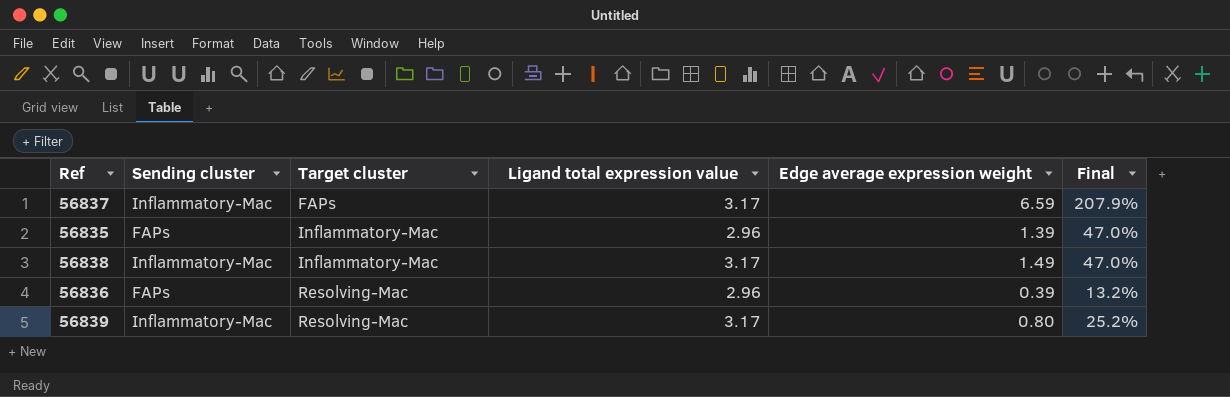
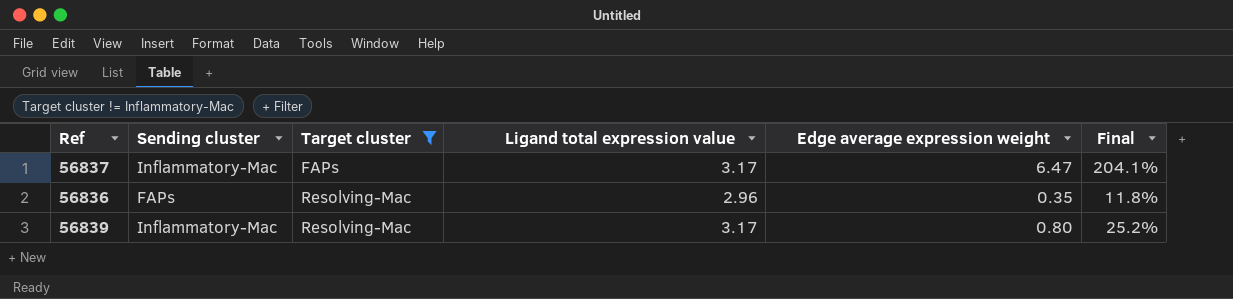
filter: none -> Target cluster != Inflammatory-Mac
56837 | Edge average expression weight: 6.59 -> 6.47
56837 | Final: 207.9% -> 204.1%
56836 | Edge average expression weight: 0.39 -> 0.35
56836 | Final: 13.2% -> 11.8%

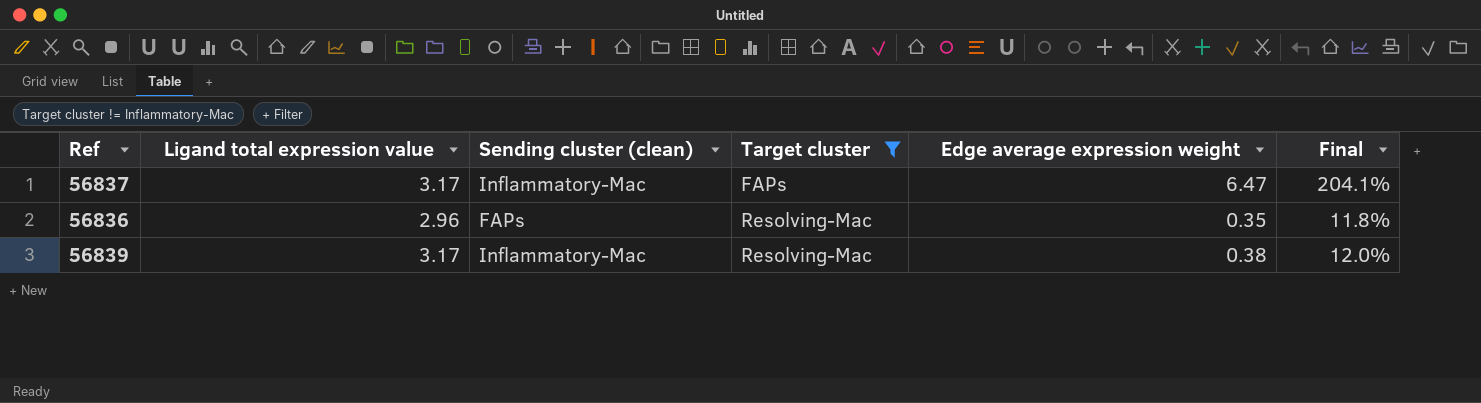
column Ligand total expression value | position: 4 -> 2
column name: Sending cluster -> Sending cluster (clean)
56839 | Edge average expression weight: 0.80 -> 0.38
56839 | Final: 25.2% -> 12.0%

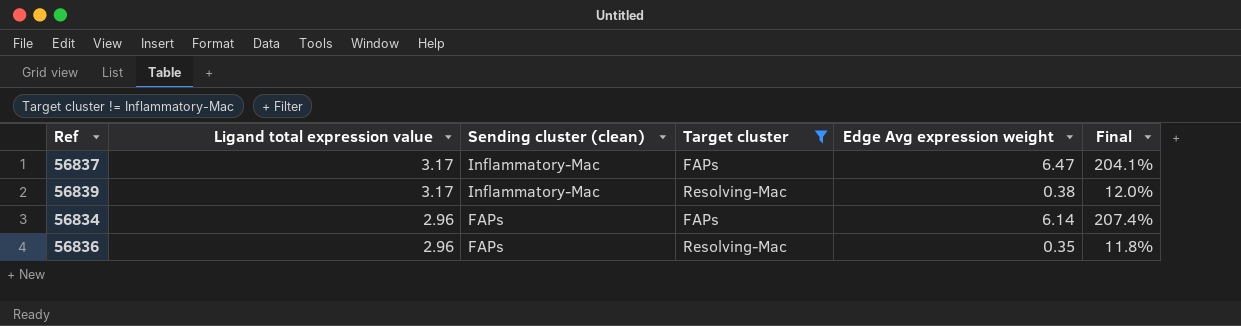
row order: Target cluster ascending -> Ligand total expression value descending
column name: Edge average expression weight -> Edge Avg expression weight
row 56834: none -> 2.96 | FAPs | FAPs | 6.14 | 207.4%

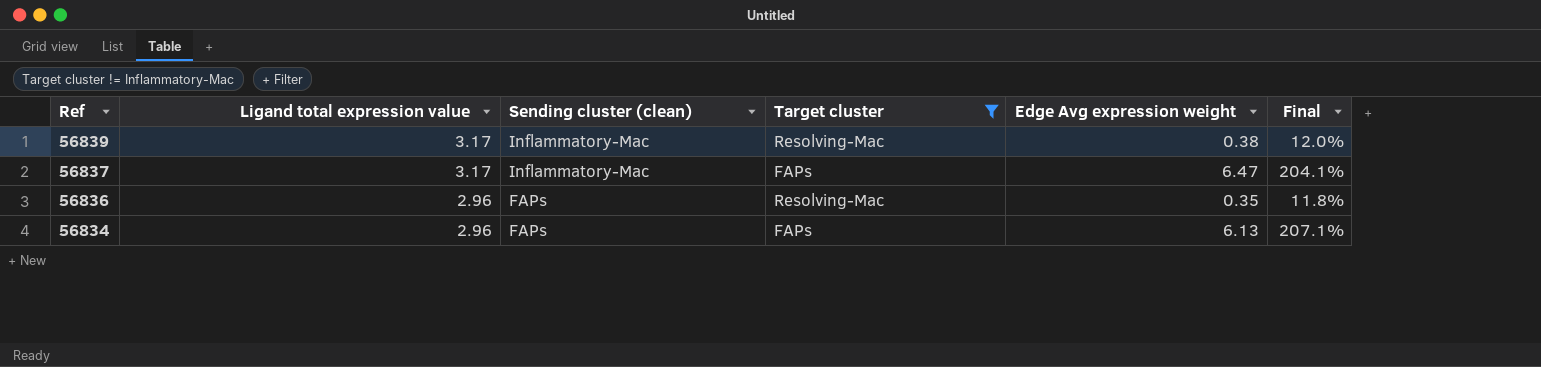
row order: Ligand total expression value descending -> Ref descending
56834 | Edge Avg expression weight: 6.14 -> 6.13
56834 | Final: 207.4% -> 207.1%

